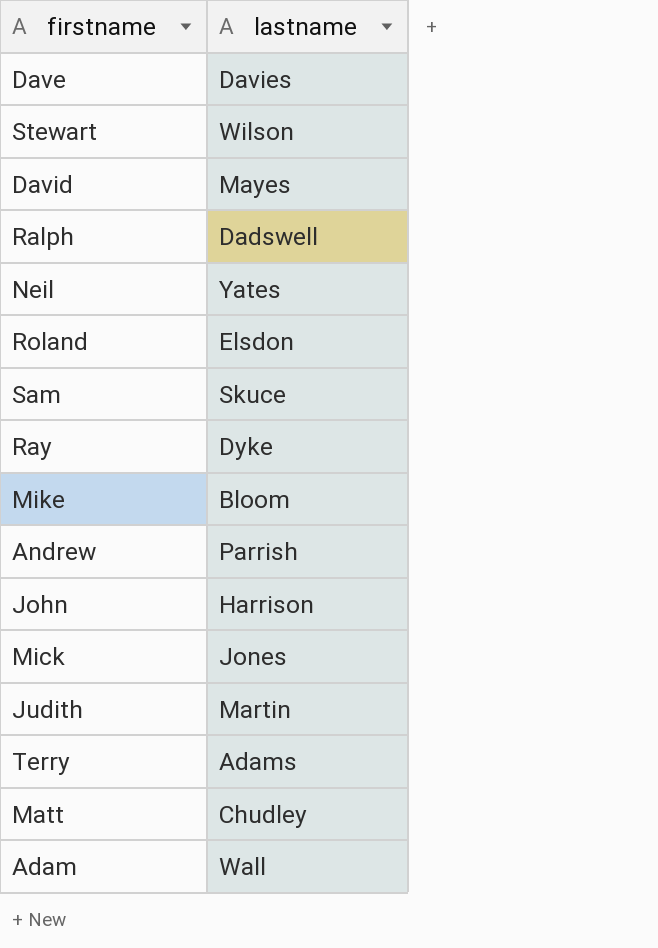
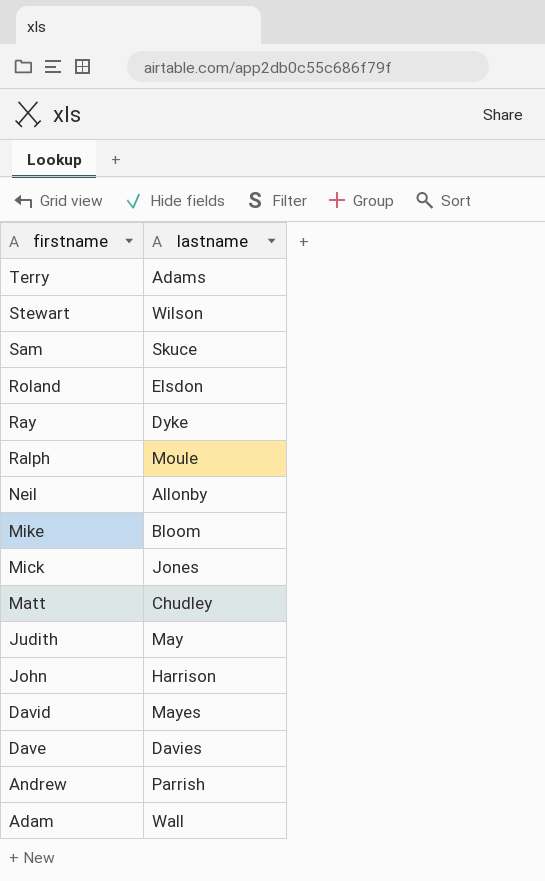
row order: none -> firstname descending
Ralph | lastname: Dadswell -> Moule
Neil | lastname: Yates -> Allonby
Judith | lastname: Martin -> May

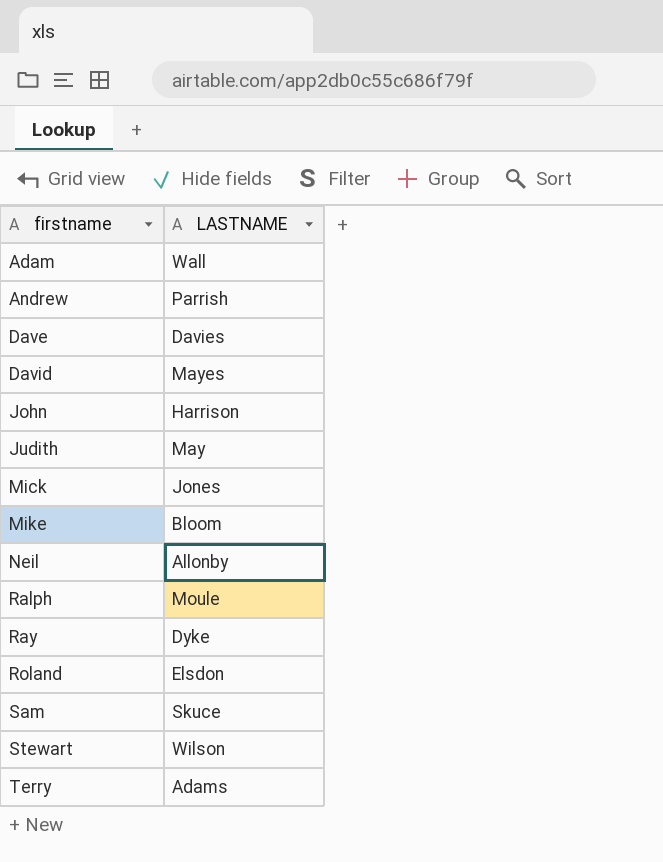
row order: firstname descending -> firstname ascending
column name: lastname -> LASTNAME
row Matt: Chudley -> none

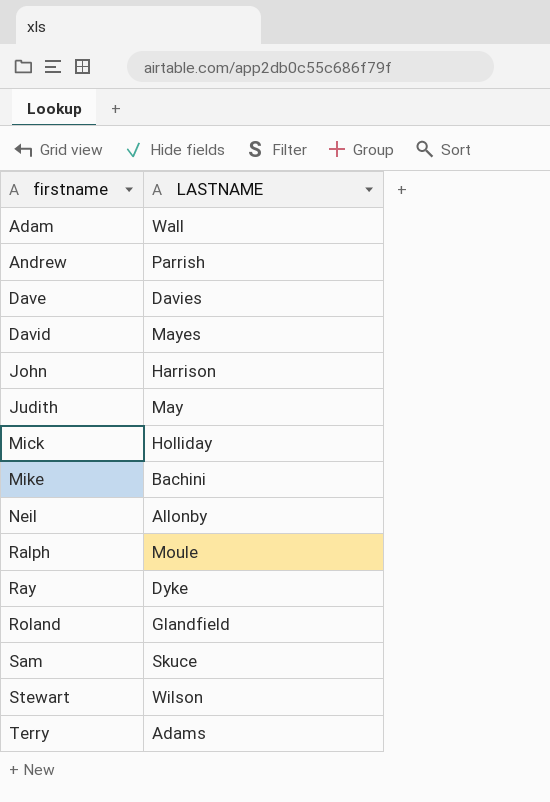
Mick | LASTNAME: Jones -> Holliday
Mike | LASTNAME: Bloom -> Bachini
Roland | LASTNAME: Elsdon -> Glandfield

